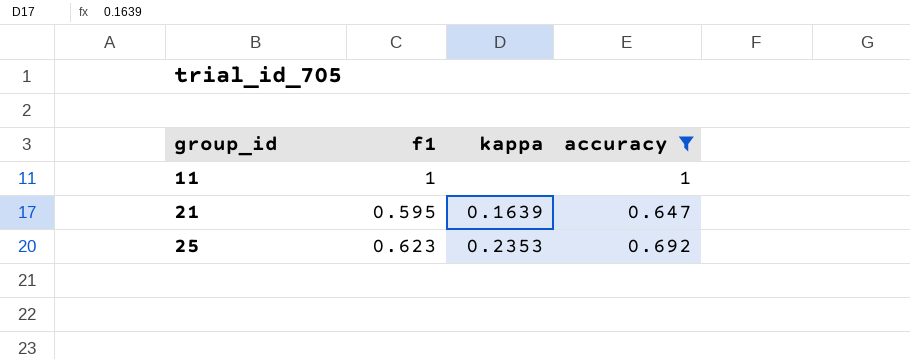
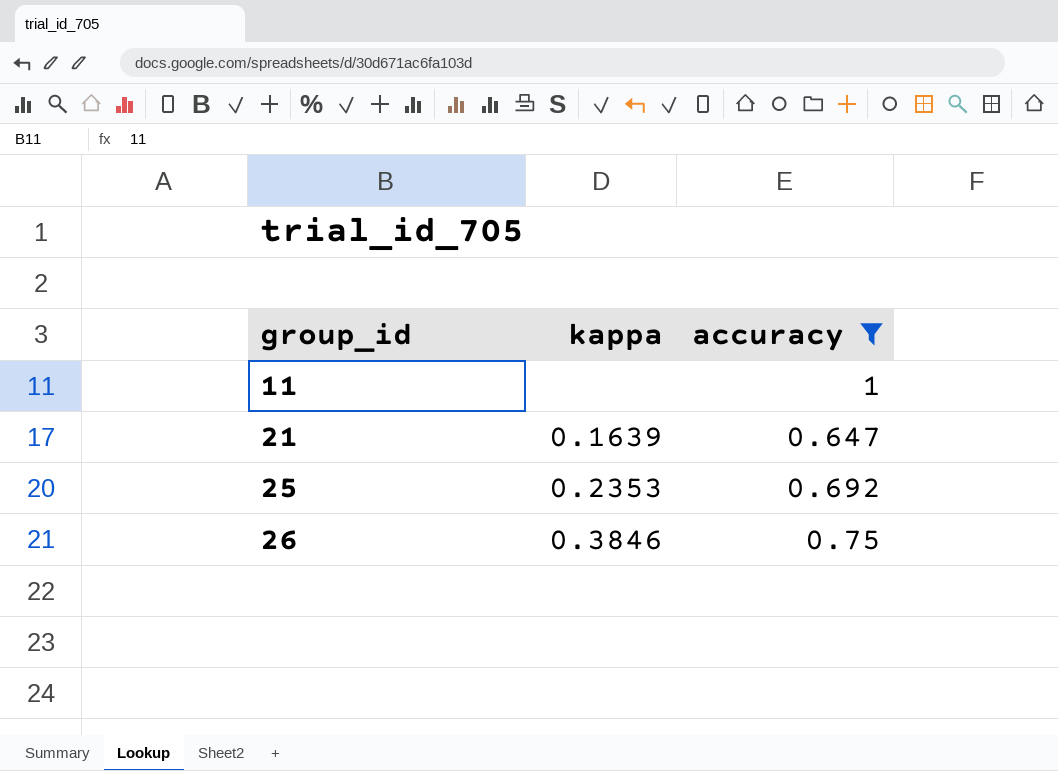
column f1 | position: 2 -> none
row 26: none -> 0.3846 | 0.75

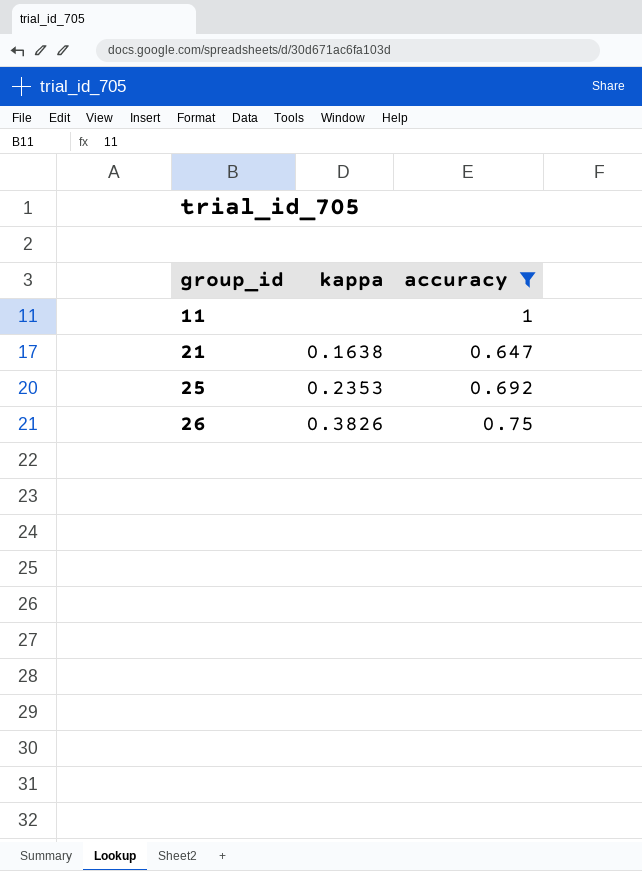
21 | kappa: 0.1639 -> 0.1638
26 | kappa: 0.3846 -> 0.3826

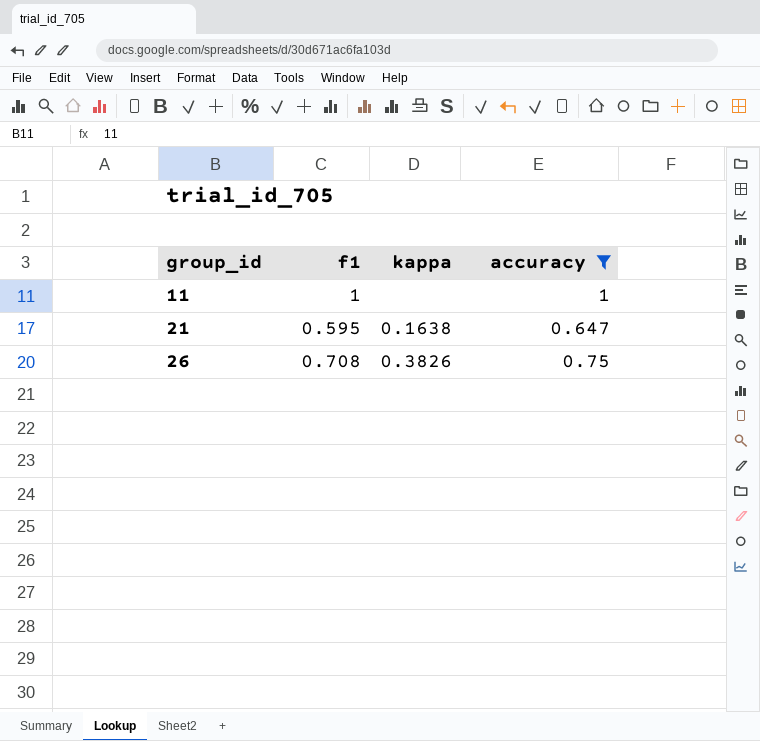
column f1 | position: none -> 2
row 25: 0.2353 | 0.692 -> none

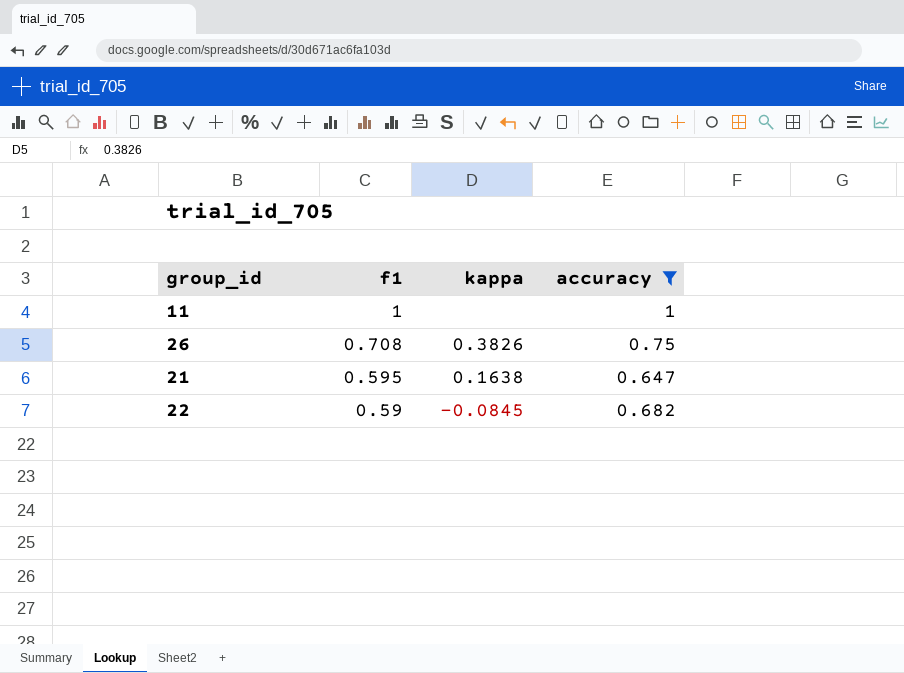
row order: group_id ascending -> f1 descending
row 22: none -> 0.59 | -0.0845 | 0.682

